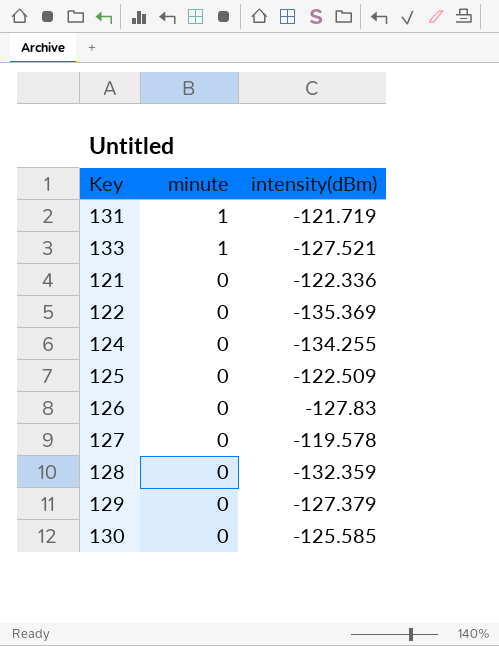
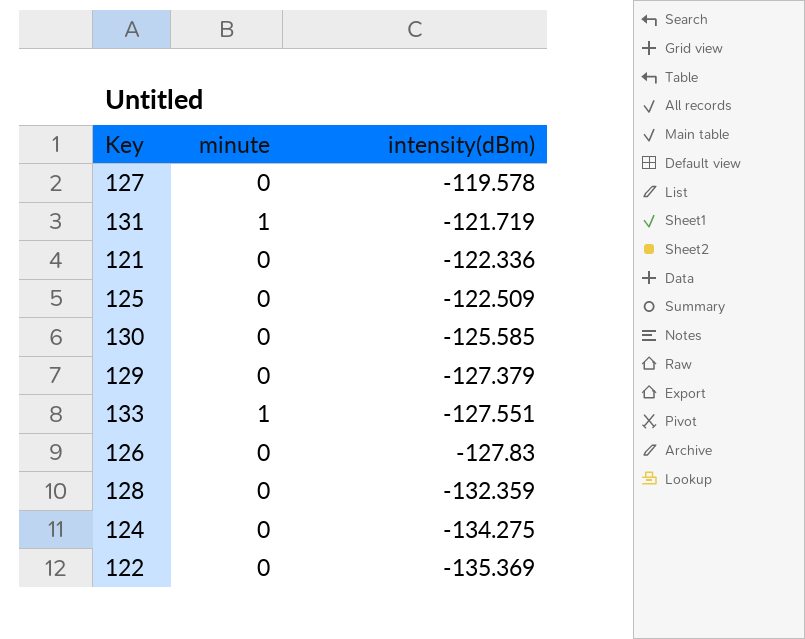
row order: minute descending -> intensity(dBm) descending
133 | intensity(dBm): -127.521 -> -127.551
124 | intensity(dBm): -134.255 -> -134.275

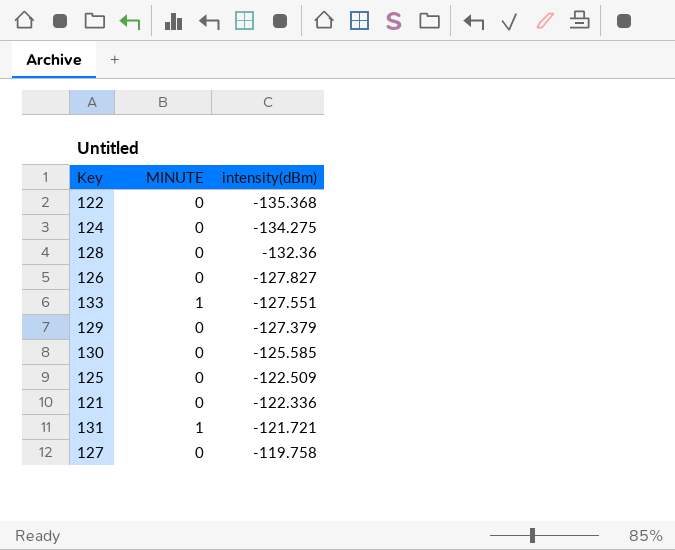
row order: intensity(dBm) descending -> intensity(dBm) ascending
column name: minute -> MINUTE
122 | intensity(dBm): -135.369 -> -135.368
128 | intensity(dBm): -132.359 -> -132.36
126 | intensity(dBm): -127.83 -> -127.827
131 | intensity(dBm): -121.719 -> -121.721
127 | intensity(dBm): -119.578 -> -119.758

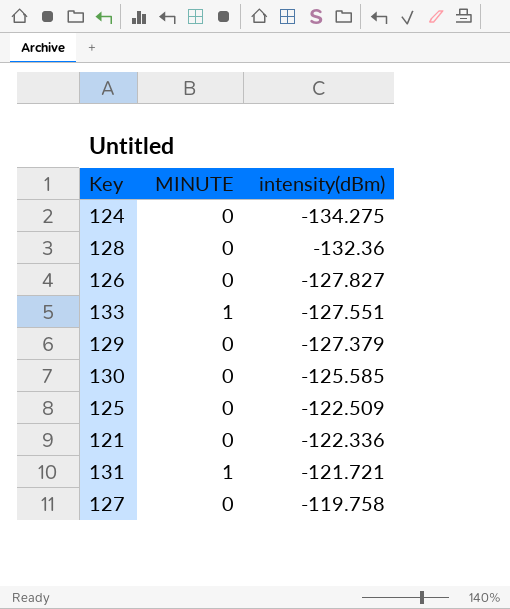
row 122: 0 | -135.368 -> none

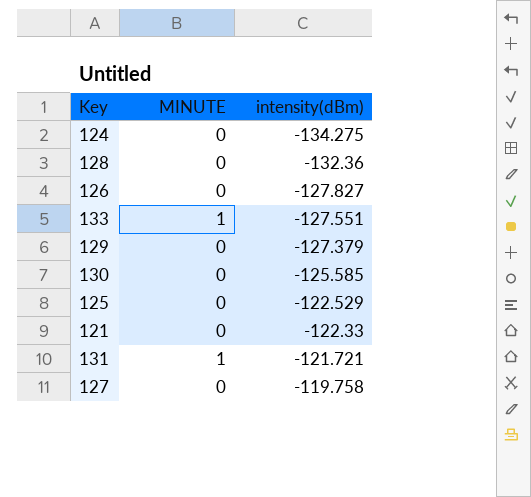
125 | intensity(dBm): -122.509 -> -122.529
121 | intensity(dBm): -122.336 -> -122.33

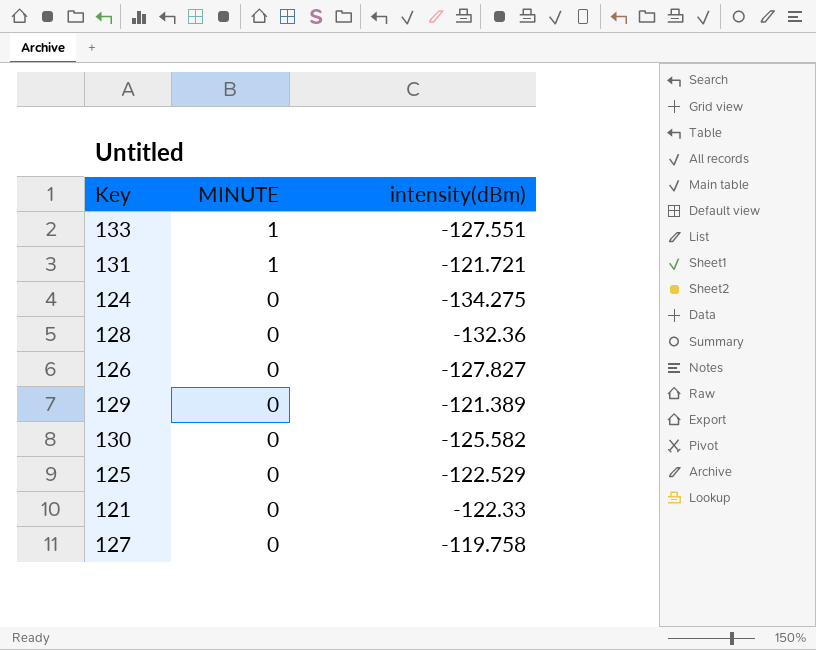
row order: intensity(dBm) ascending -> MINUTE descending
129 | intensity(dBm): -127.379 -> -121.389
130 | intensity(dBm): -125.585 -> -125.582

